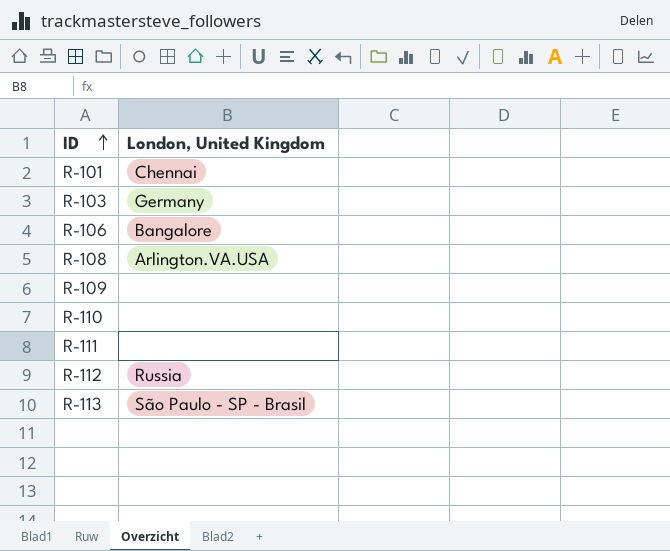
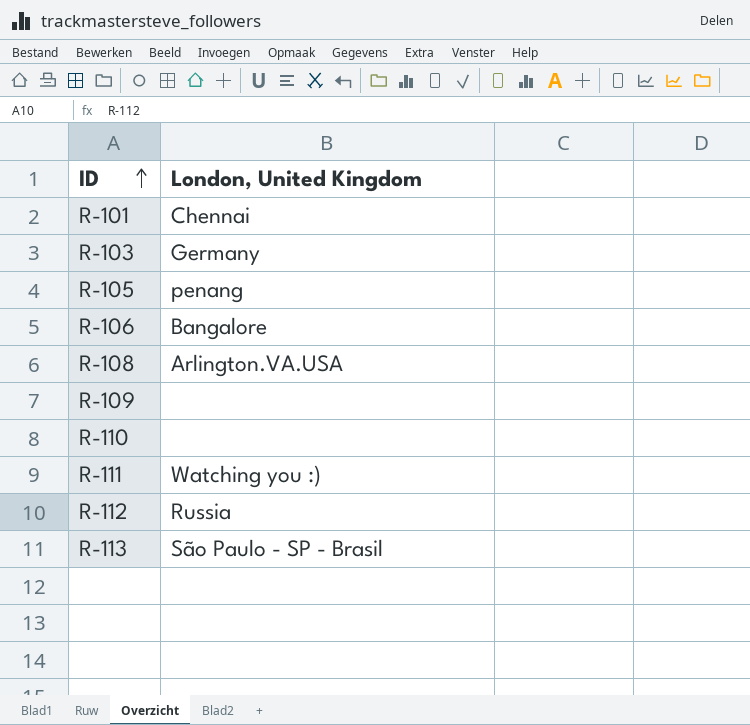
row R-105: none -> penang
R-111 | London, United Kingdom: none -> Watching you :)

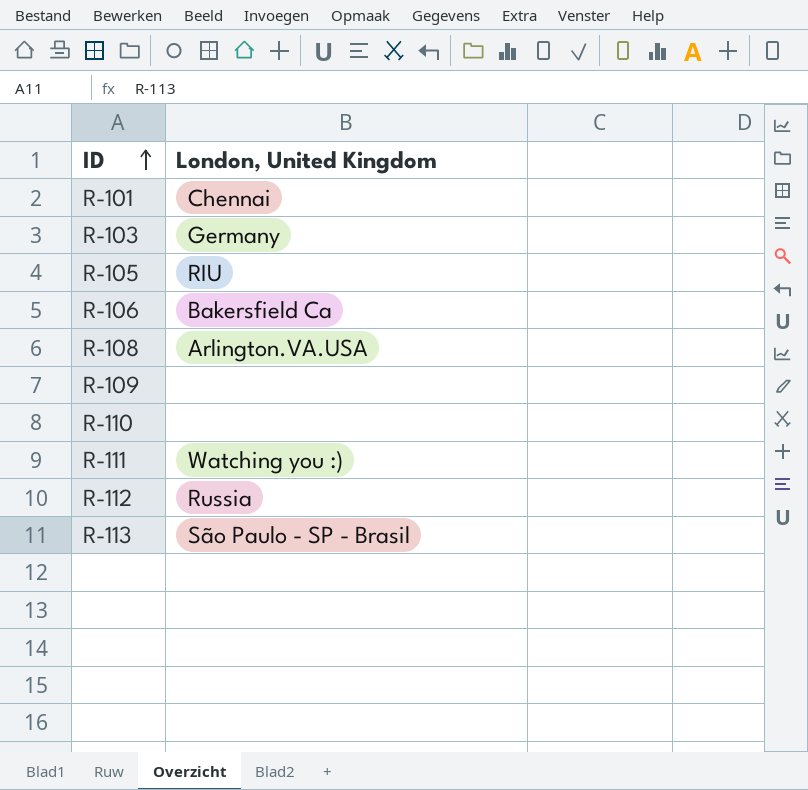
R-105 | London, United Kingdom: penang -> RIU
R-106 | London, United Kingdom: Bangalore -> Bakersfield Ca

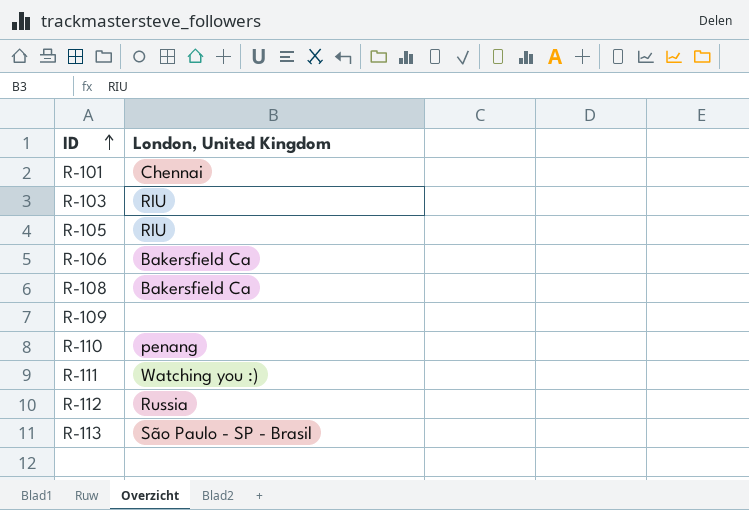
R-103 | London, United Kingdom: Germany -> RIU
R-108 | London, United Kingdom: Arlington.VA.USA -> Bakersfield Ca
R-110 | London, United Kingdom: none -> penang

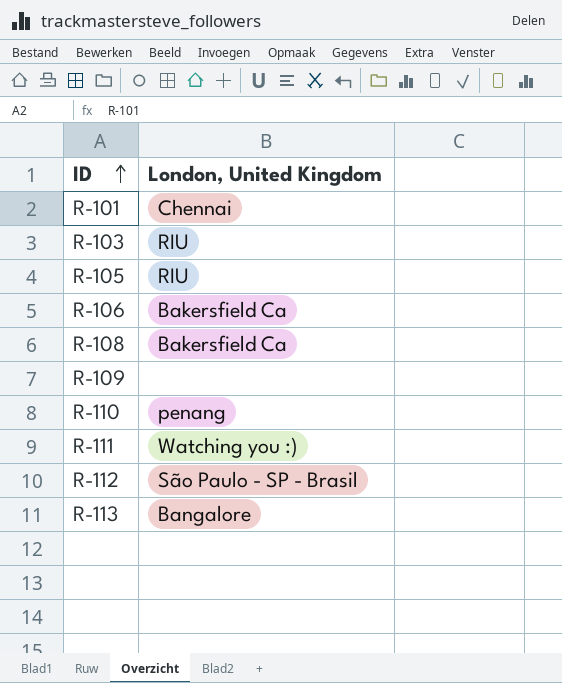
R-112 | London, United Kingdom: Russia -> São Paulo - SP - Brasil
R-113 | London, United Kingdom: São Paulo - SP - Brasil -> Bangalore

